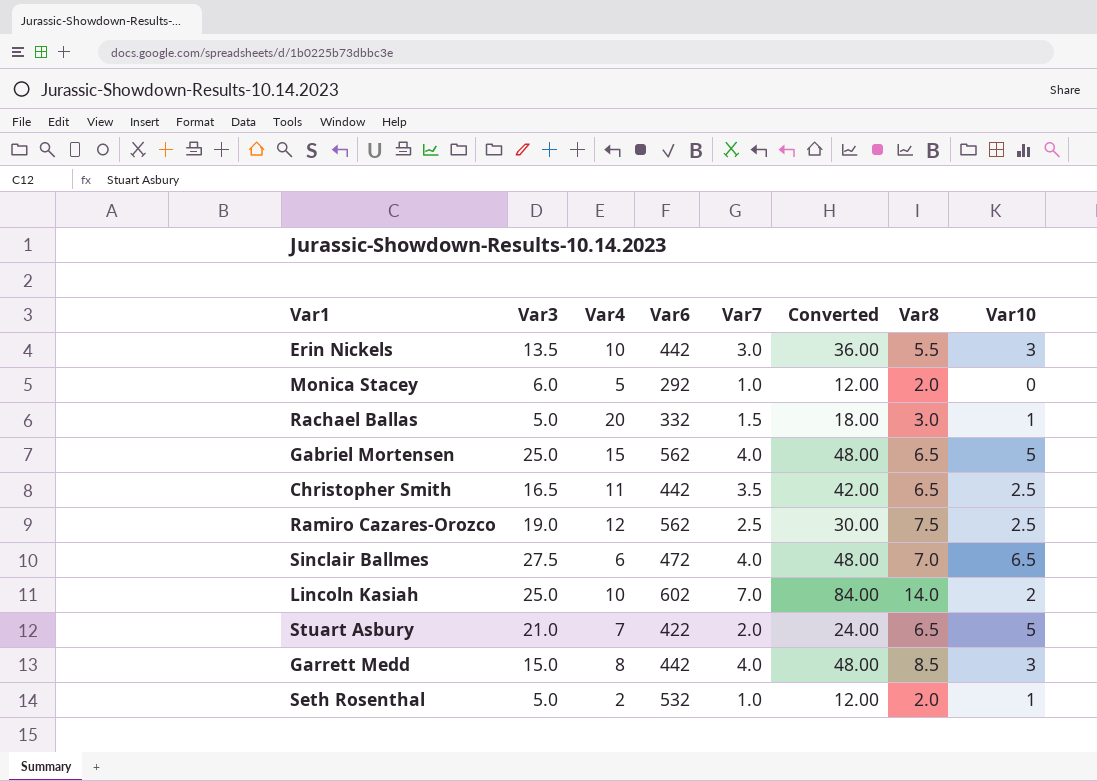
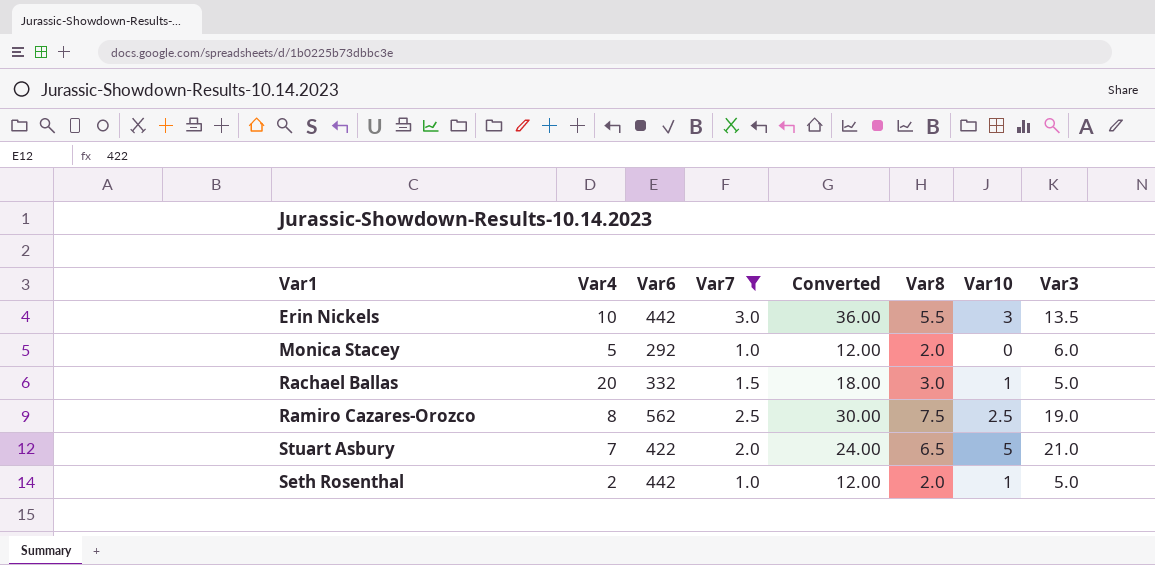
filter: none -> Var7 <= 3.0
column Var3 | position: 2 -> 8
Ramiro Cazares-Orozco | Var4: 12 -> 8
Seth Rosenthal | Var6: 532 -> 442

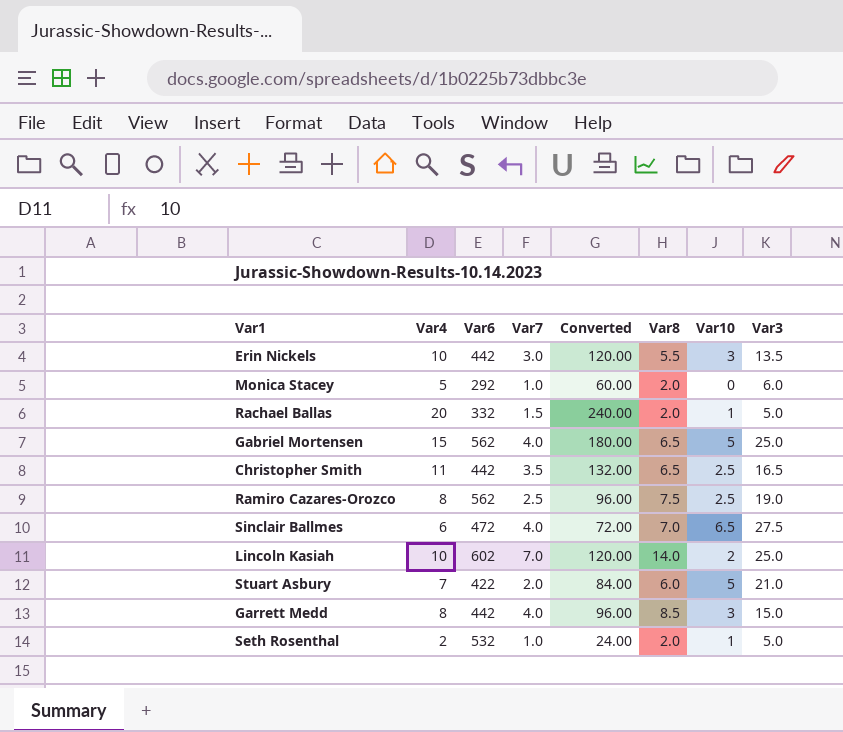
filter: Var7 <= 3.0 -> none
column Converted | formula: [Var7] * 12 -> [Var4] * 12
Rachael Ballas | Var8: 3.0 -> 2.0
Stuart Asbury | Var8: 6.5 -> 6.0
Seth Rosenthal | Var6: 442 -> 532

